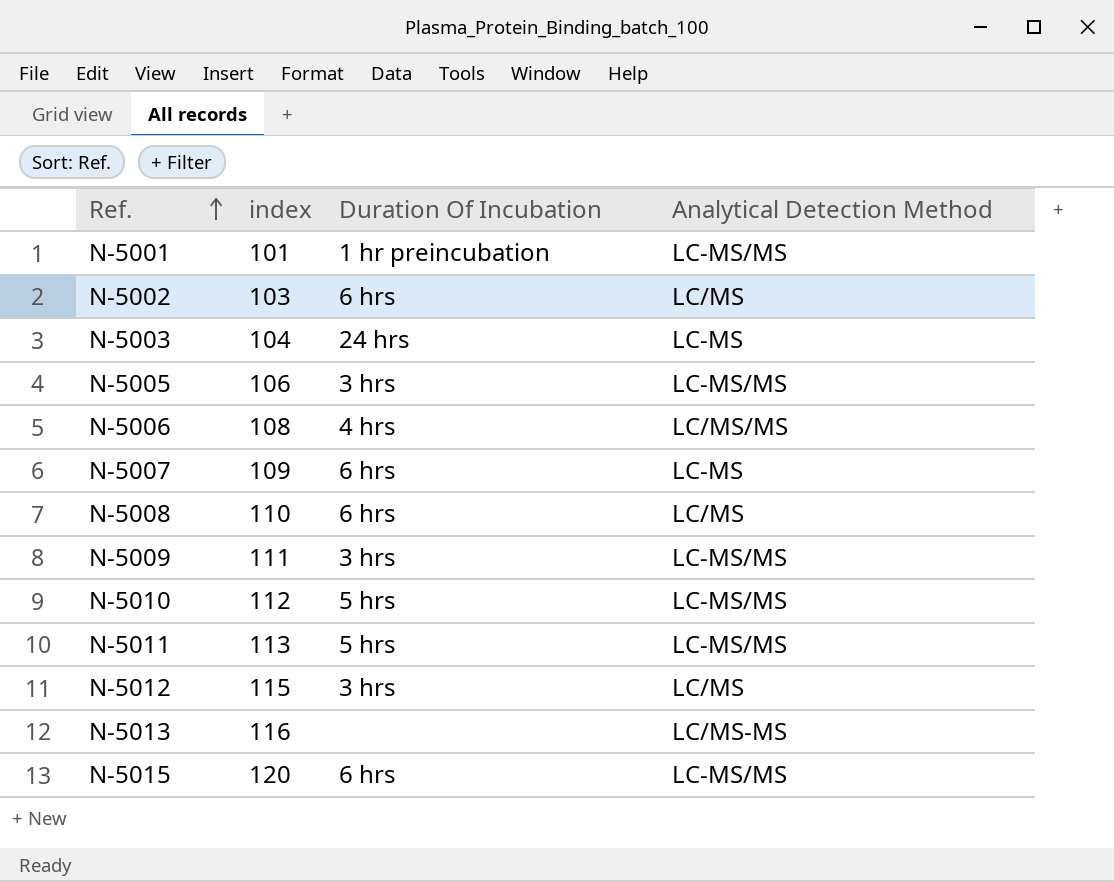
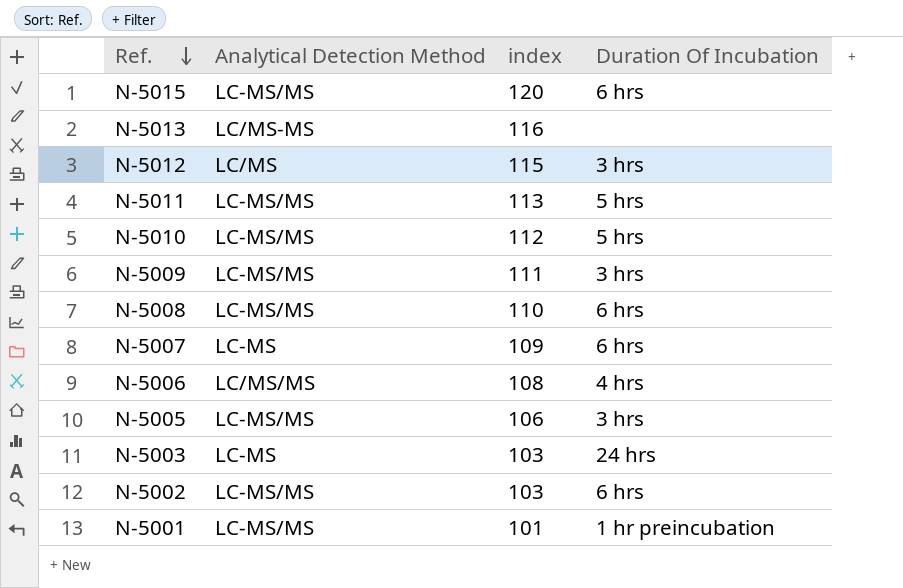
row order: Ref. ascending -> Ref. descending
column Analytical Detection Method | position: 4 -> 2
N-5008 | Analytical Detection Method: LC/MS -> LC-MS/MS
N-5003 | index: 104 -> 103
N-5002 | Analytical Detection Method: LC/MS -> LC-MS/MS

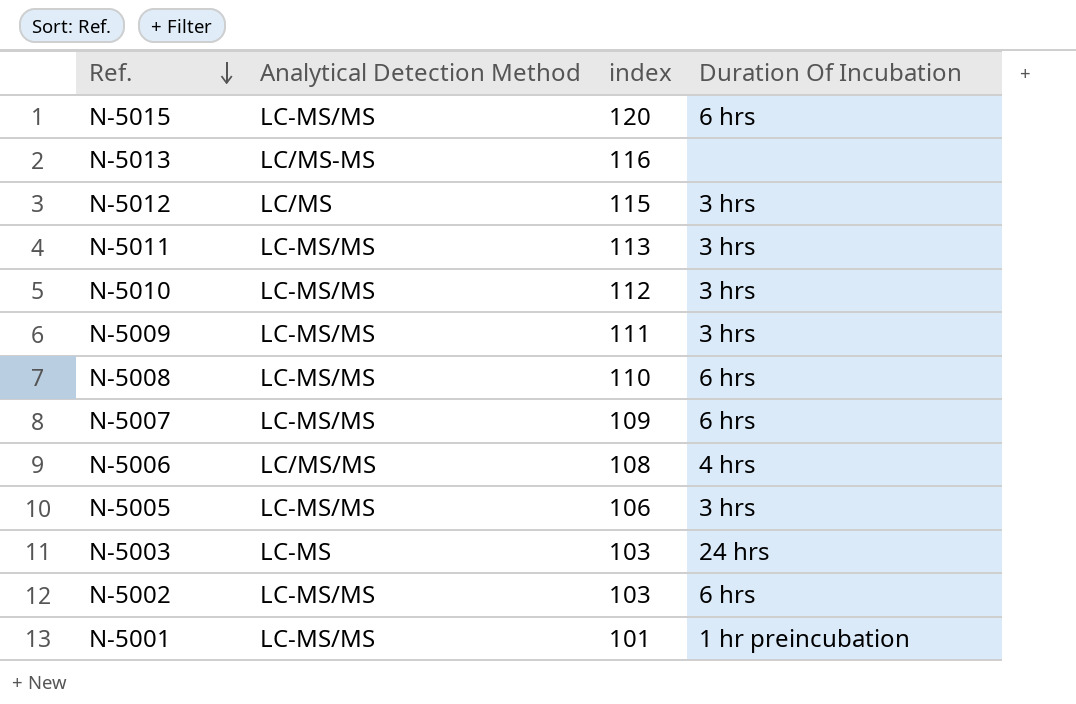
N-5011 | Duration Of Incubation: 5 hrs -> 3 hrs
N-5010 | Duration Of Incubation: 5 hrs -> 3 hrs
N-5007 | Analytical Detection Method: LC-MS -> LC-MS/MS

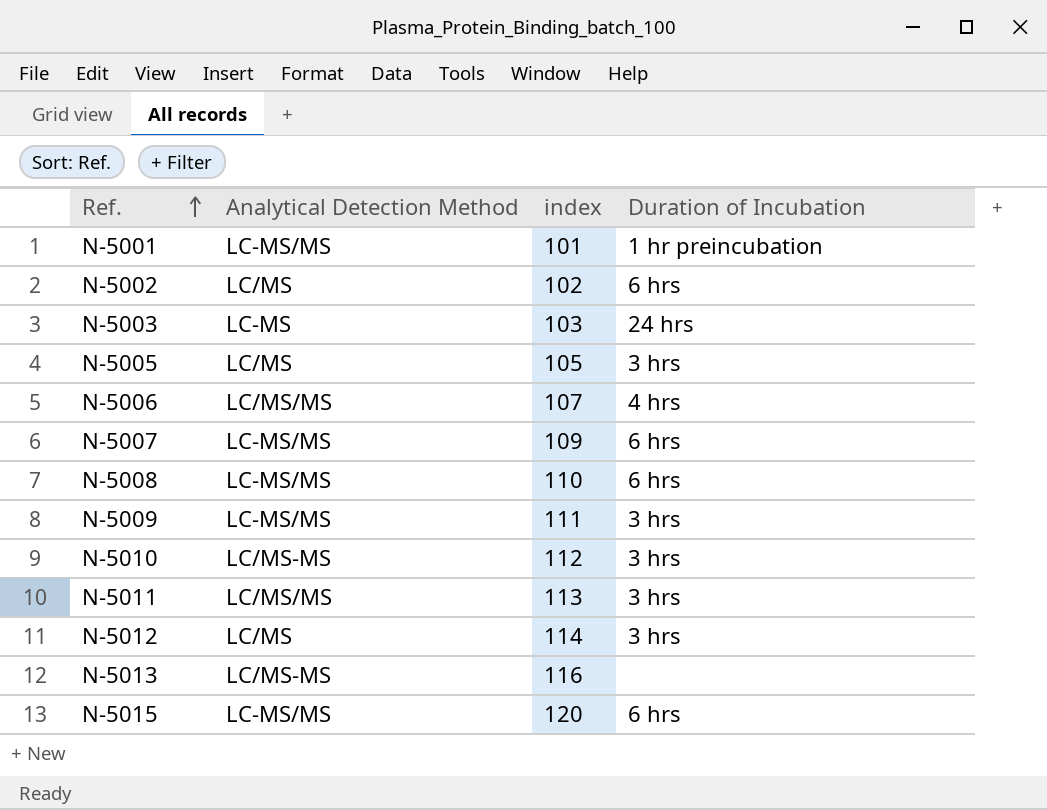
row order: Ref. descending -> Ref. ascending
column name: Duration Of Incubation -> Duration of Incubation
N-5002 | Analytical Detection Method: LC-MS/MS -> LC/MS
N-5002 | index: 103 -> 102
N-5005 | Analytical Detection Method: LC-MS/MS -> LC/MS
N-5005 | index: 106 -> 105
N-5006 | index: 108 -> 107
N-5010 | Analytical Detection Method: LC-MS/MS -> LC/MS-MS
N-5011 | Analytical Detection Method: LC-MS/MS -> LC/MS/MS
N-5012 | index: 115 -> 114

